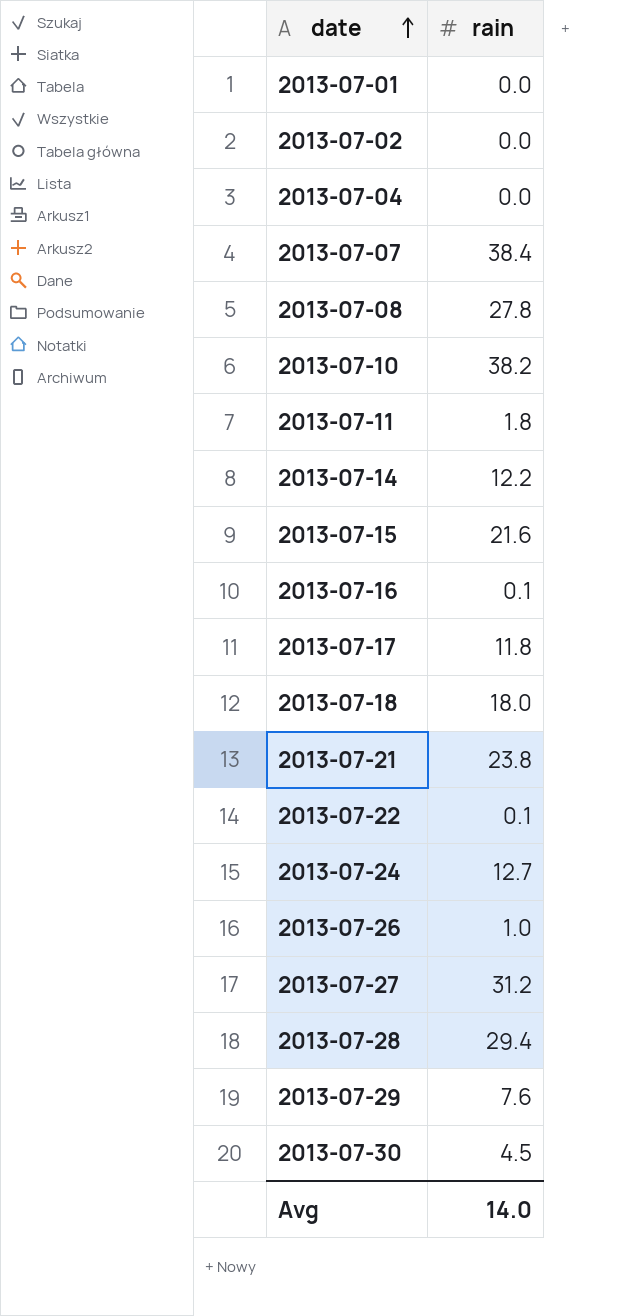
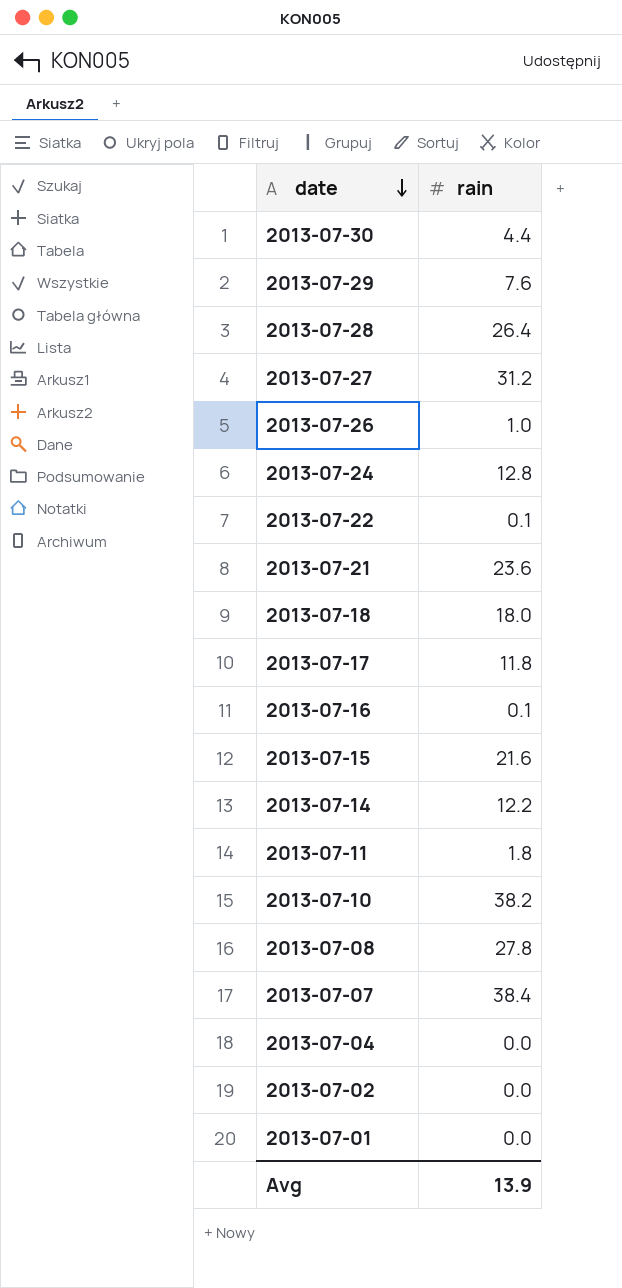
row order: date ascending -> date descending
2013-07-30 | rain: 4.5 -> 4.4
2013-07-28 | rain: 29.4 -> 26.4
2013-07-24 | rain: 12.7 -> 12.8
2013-07-21 | rain: 23.8 -> 23.6
Avg | rain: 14.0 -> 13.9

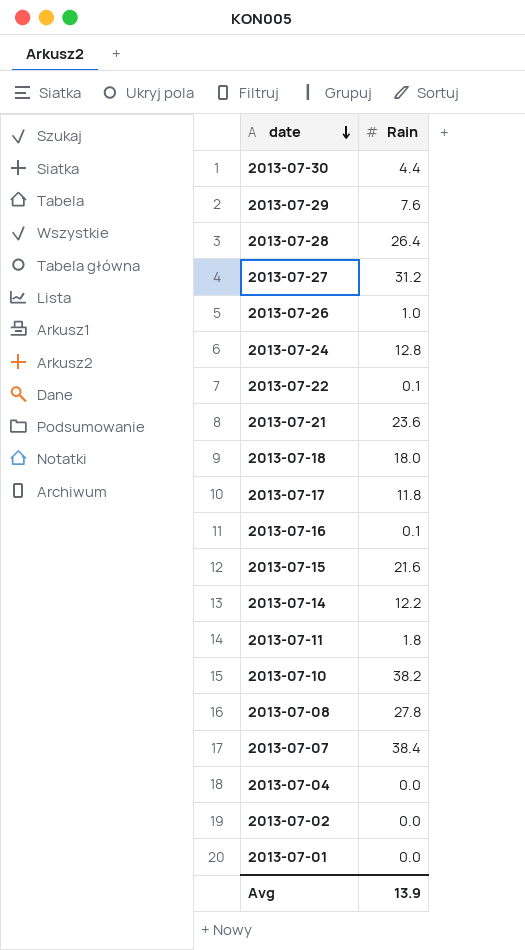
column name: rain -> Rain

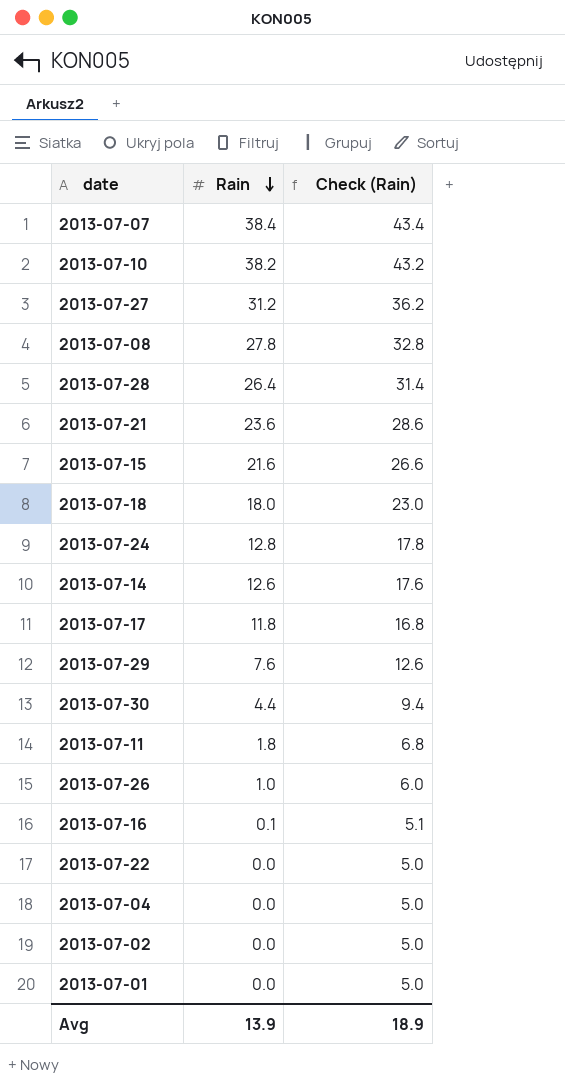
row order: date descending -> Rain descending
column Check (Rain) | formula: none -> [Rain] + 5
2013-07-14 | Rain: 12.2 -> 12.6
2013-07-22 | Rain: 0.1 -> 0.0

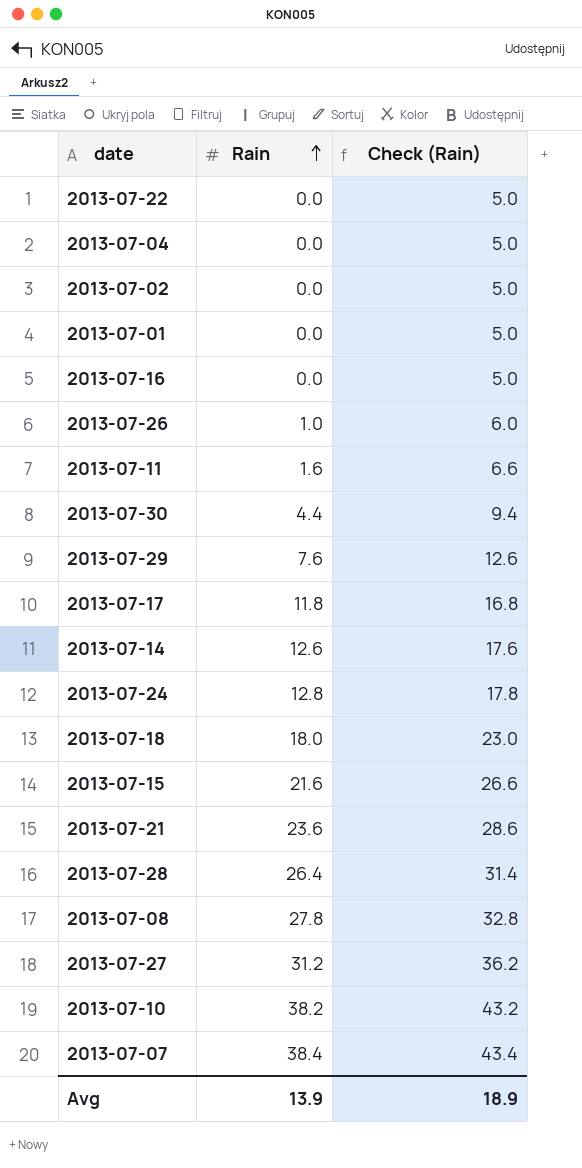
row order: Rain descending -> Rain ascending
2013-07-16 | Rain: 0.1 -> 0.0
2013-07-16 | Check (Rain): 5.1 -> 5.0
2013-07-11 | Rain: 1.8 -> 1.6
2013-07-11 | Check (Rain): 6.8 -> 6.6

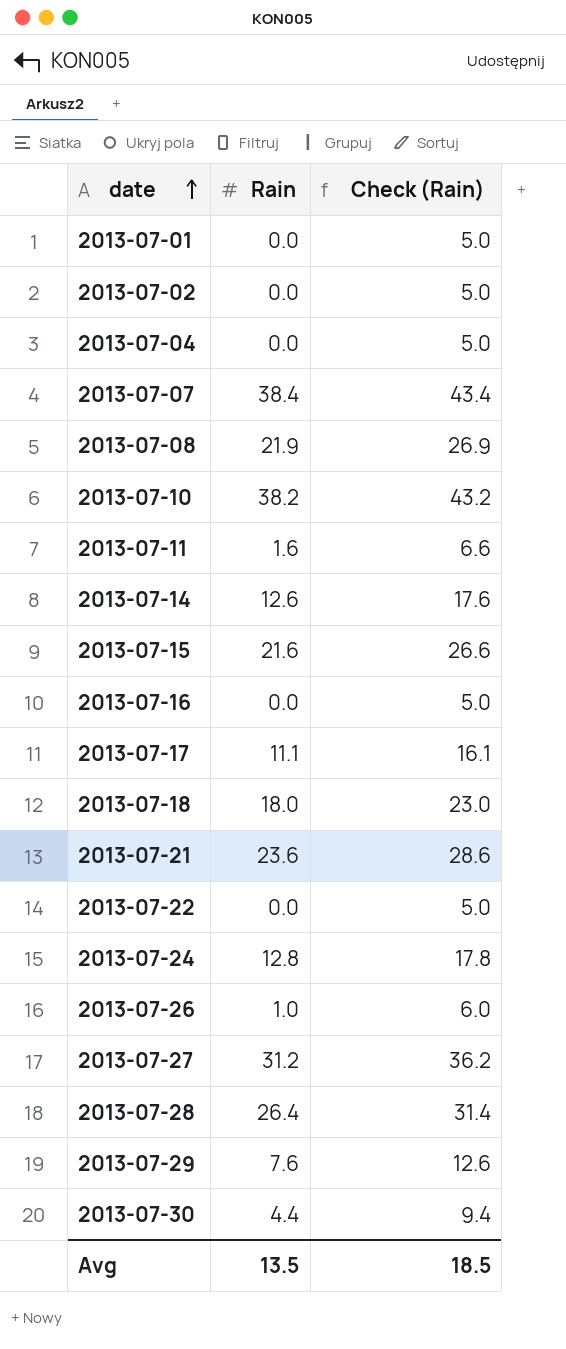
row order: Rain ascending -> date ascending
2013-07-08 | Rain: 27.8 -> 21.9
2013-07-08 | Check (Rain): 32.8 -> 26.9
2013-07-17 | Rain: 11.8 -> 11.1
2013-07-17 | Check (Rain): 16.8 -> 16.1
Avg | Rain: 13.9 -> 13.5
Avg | Check (Rain): 18.9 -> 18.5

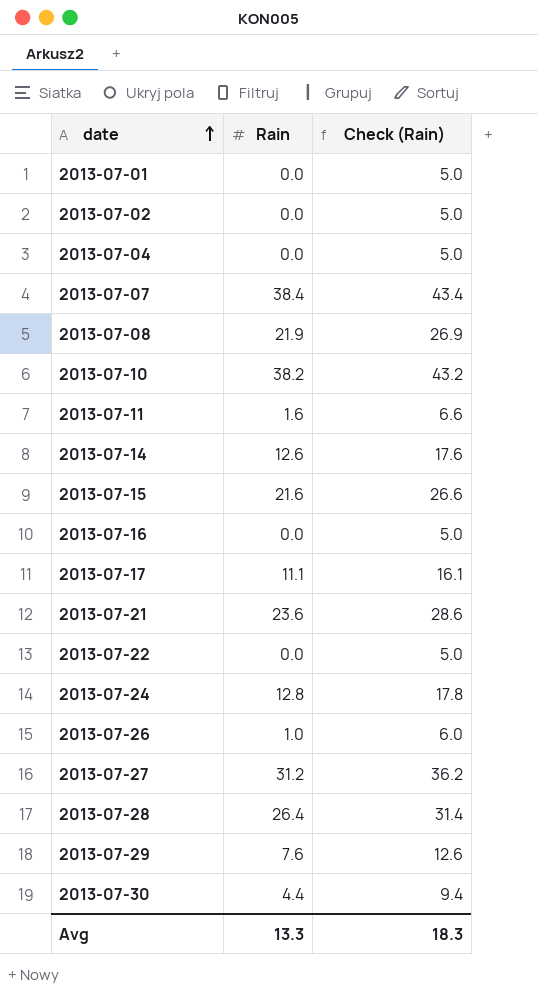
row 2013-07-18: 18.0 | 23.0 -> none
Avg | Rain: 13.5 -> 13.3
Avg | Check (Rain): 18.5 -> 18.3

